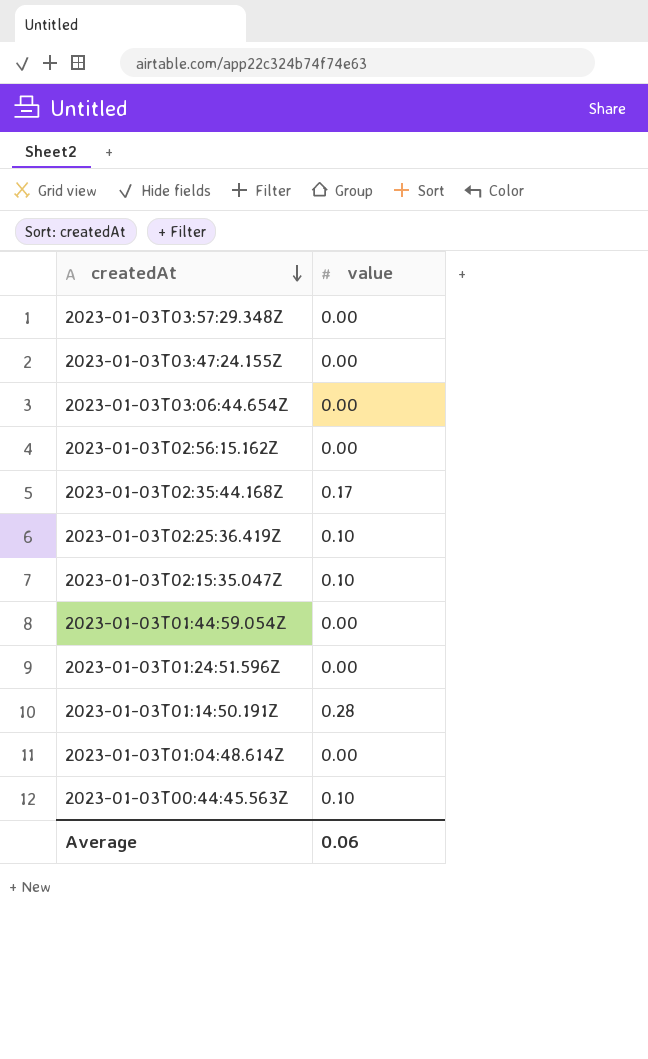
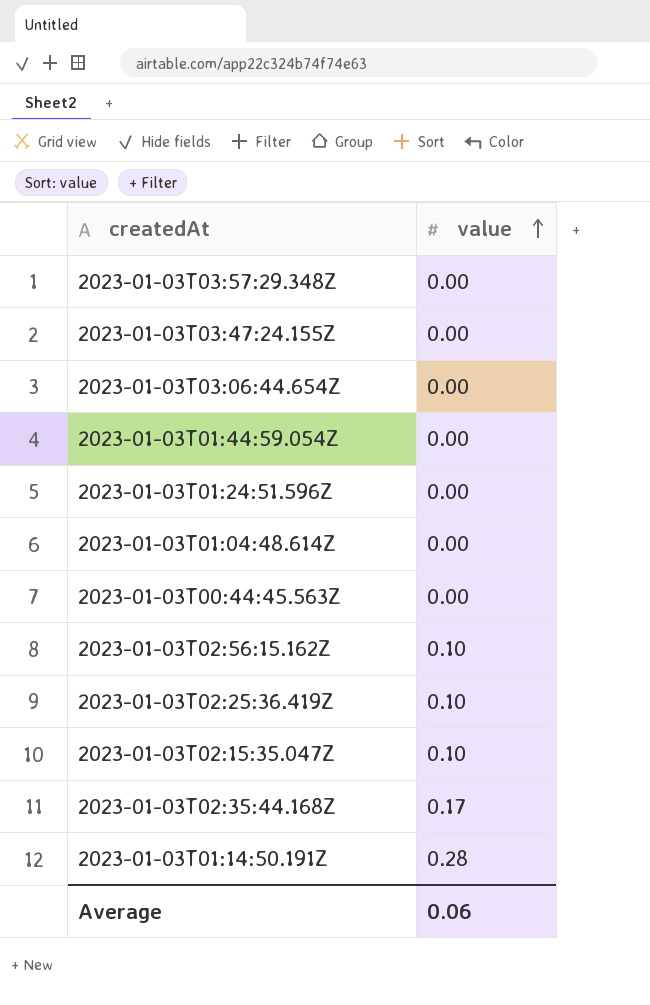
row order: createdAt descending -> value ascending
2023-01-03T00:44:45.563Z | value: 0.10 -> 0.00
2023-01-03T02:56:15.162Z | value: 0.00 -> 0.10

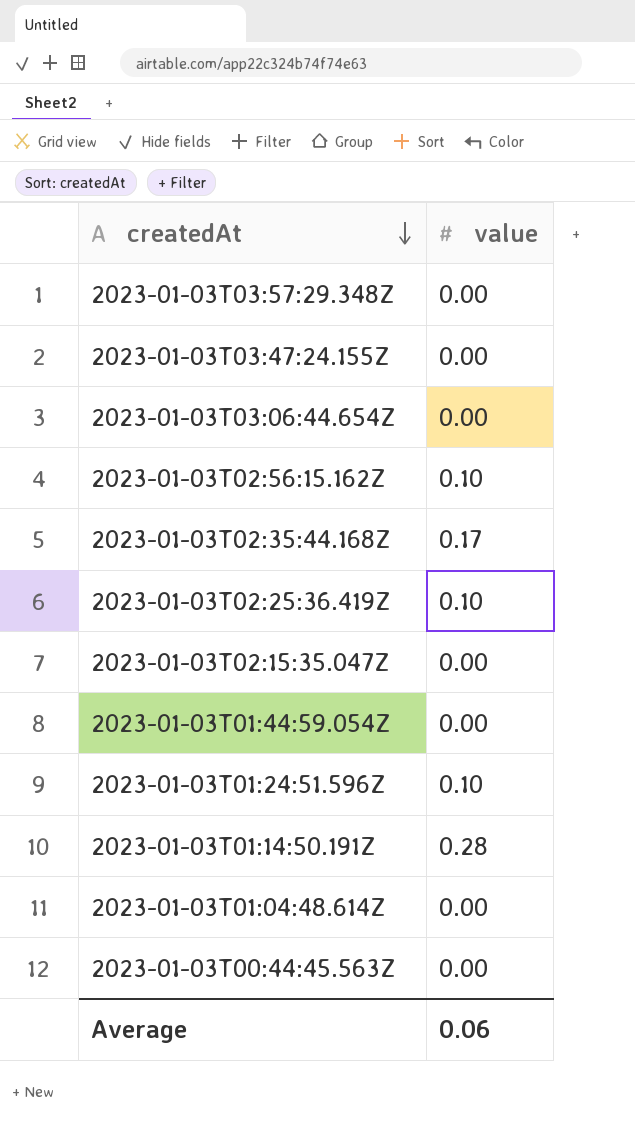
row order: value ascending -> createdAt descending
2023-01-03T02:15:35.047Z | value: 0.10 -> 0.00
2023-01-03T01:24:51.596Z | value: 0.00 -> 0.10

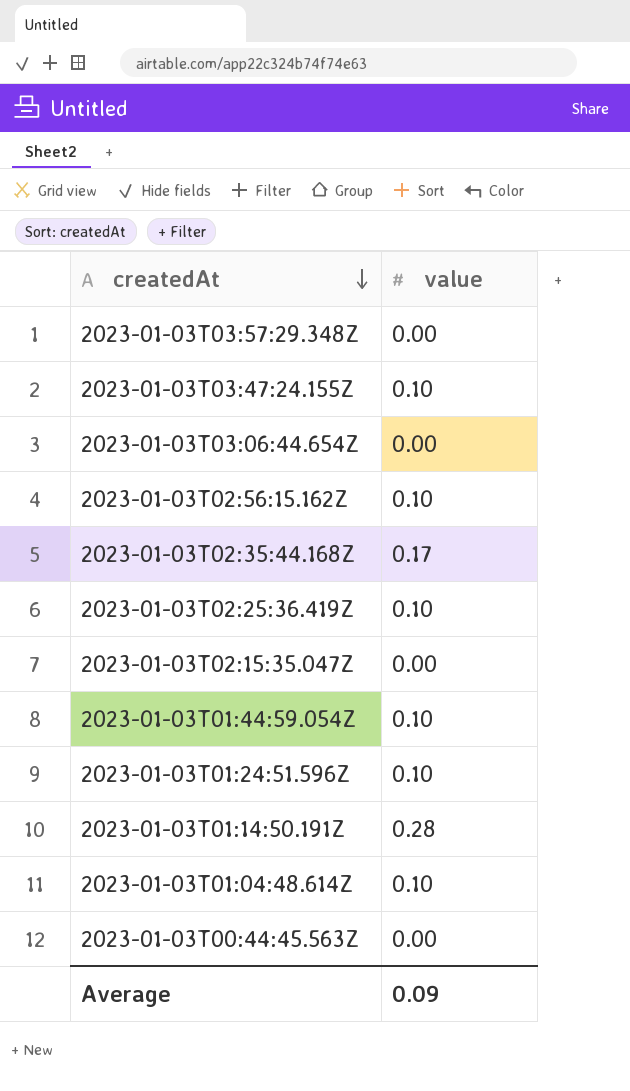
2023-01-03T03:47:24.155Z | value: 0.00 -> 0.10
2023-01-03T01:44:59.054Z | value: 0.00 -> 0.10
2023-01-03T01:04:48.614Z | value: 0.00 -> 0.10
Average | value: 0.06 -> 0.09

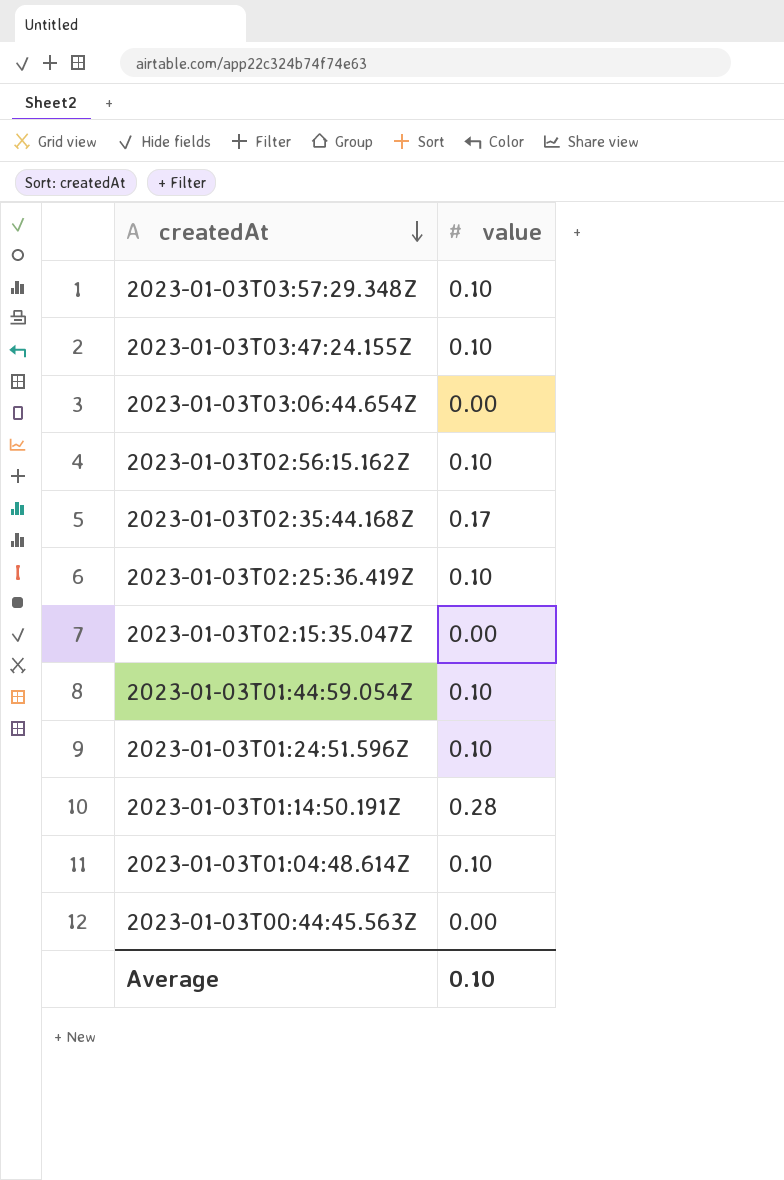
2023-01-03T03:57:29.348Z | value: 0.00 -> 0.10
Average | value: 0.09 -> 0.10

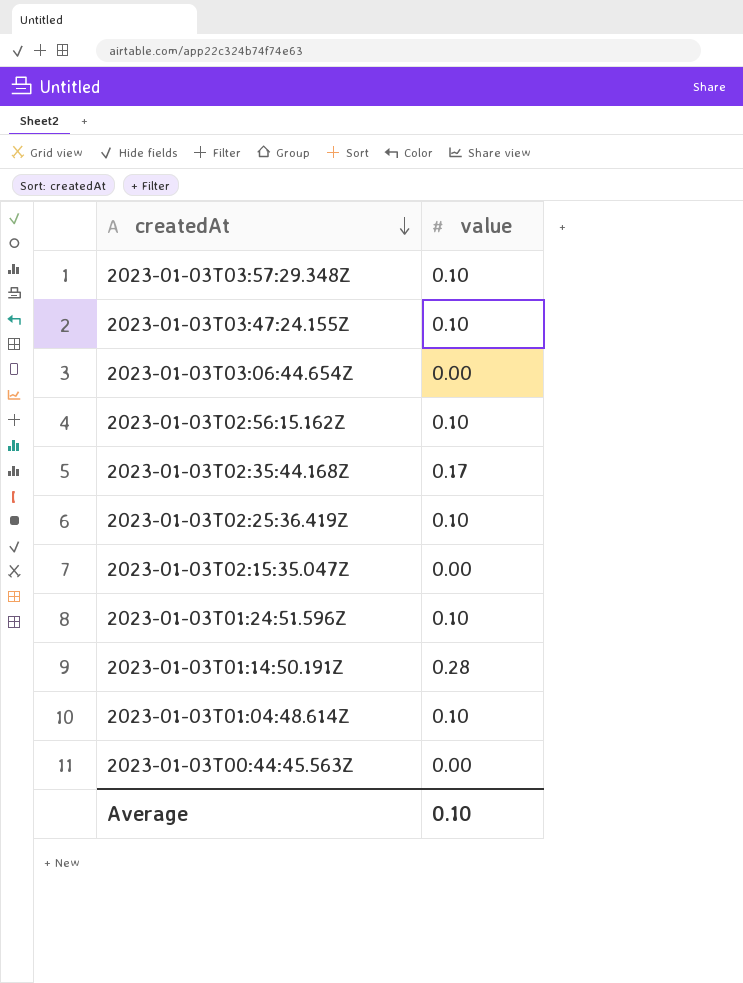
row 2023-01-03T01:44:59.054Z: 0.10 -> none

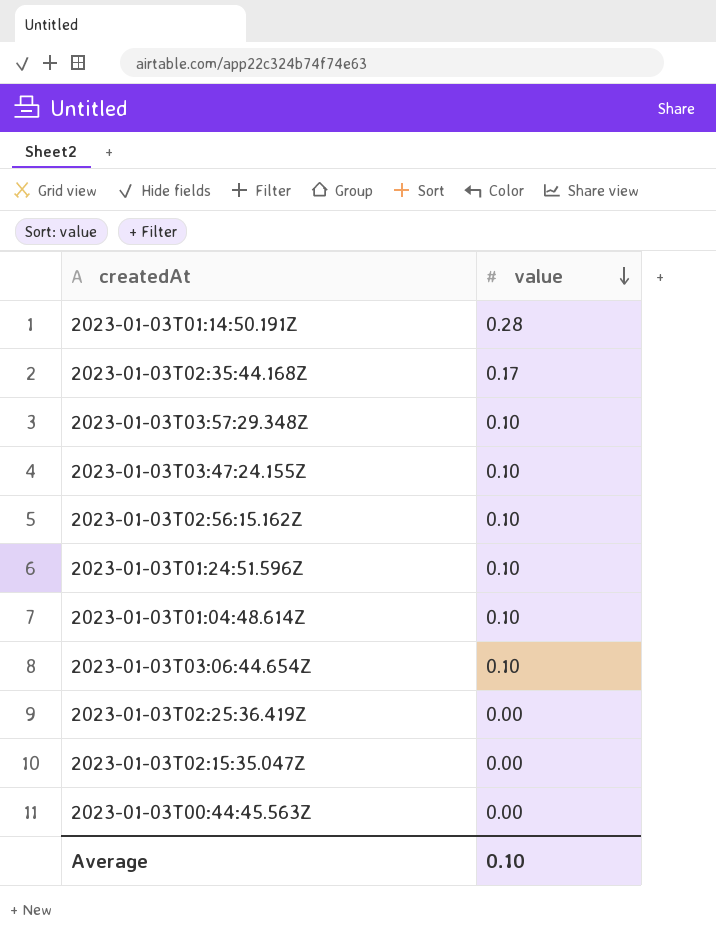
row order: createdAt descending -> value descending
2023-01-03T03:06:44.654Z | value: 0.00 -> 0.10
2023-01-03T02:25:36.419Z | value: 0.10 -> 0.00

